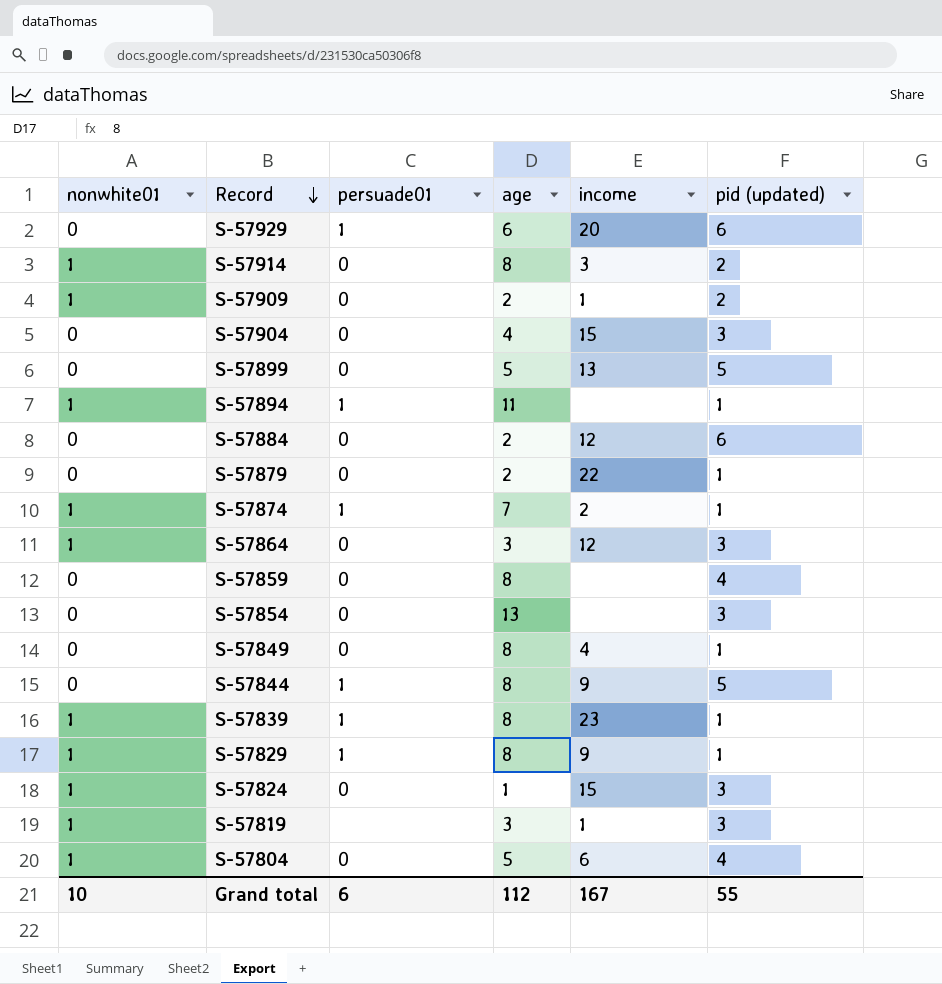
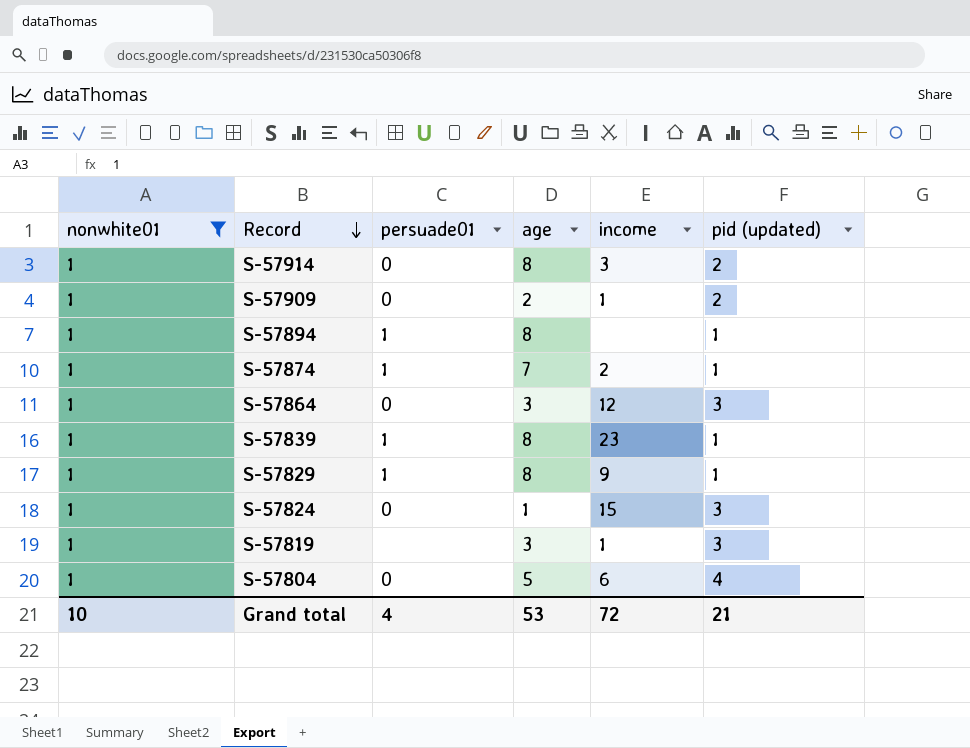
filter: none -> nonwhite01 = 1
S-57894 | age: 11 -> 8
Grand total | persuade01: 6 -> 4
Grand total | age: 112 -> 53
Grand total | income: 167 -> 72
Grand total | pid (updated): 55 -> 21

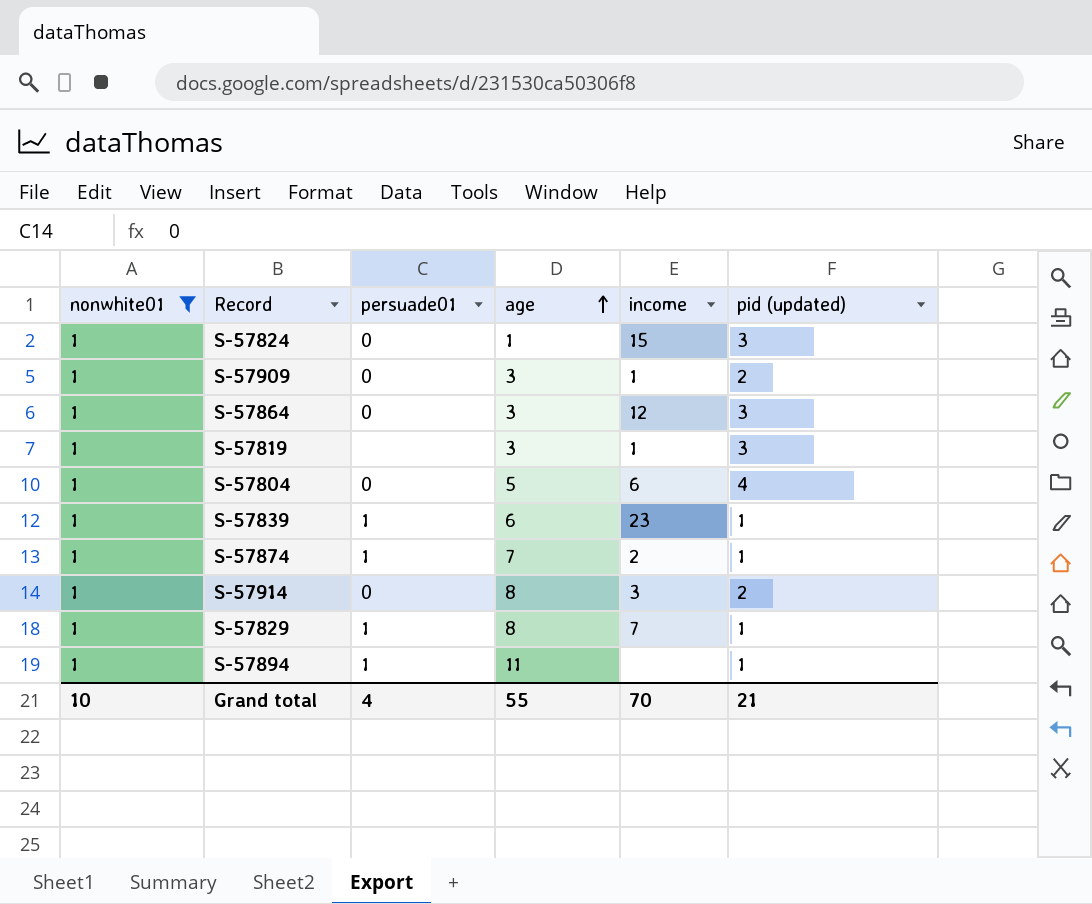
row order: Record descending -> age ascending
S-57909 | age: 2 -> 3
S-57839 | age: 8 -> 6
S-57829 | income: 9 -> 7
S-57894 | age: 8 -> 11
Grand total | age: 53 -> 55
Grand total | income: 72 -> 70

